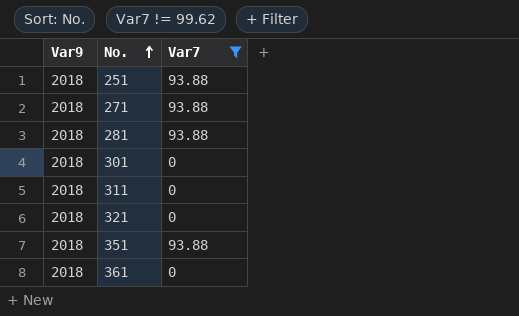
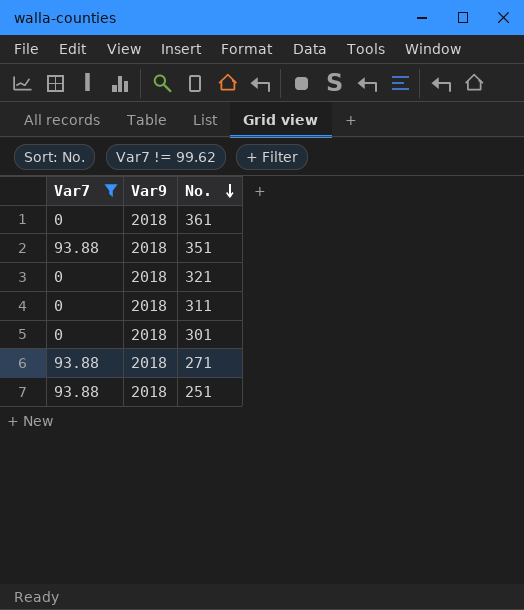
row order: No. ascending -> No. descending
column Var7 | position: 3 -> 1
row 281: 2018 | 93.88 -> none

